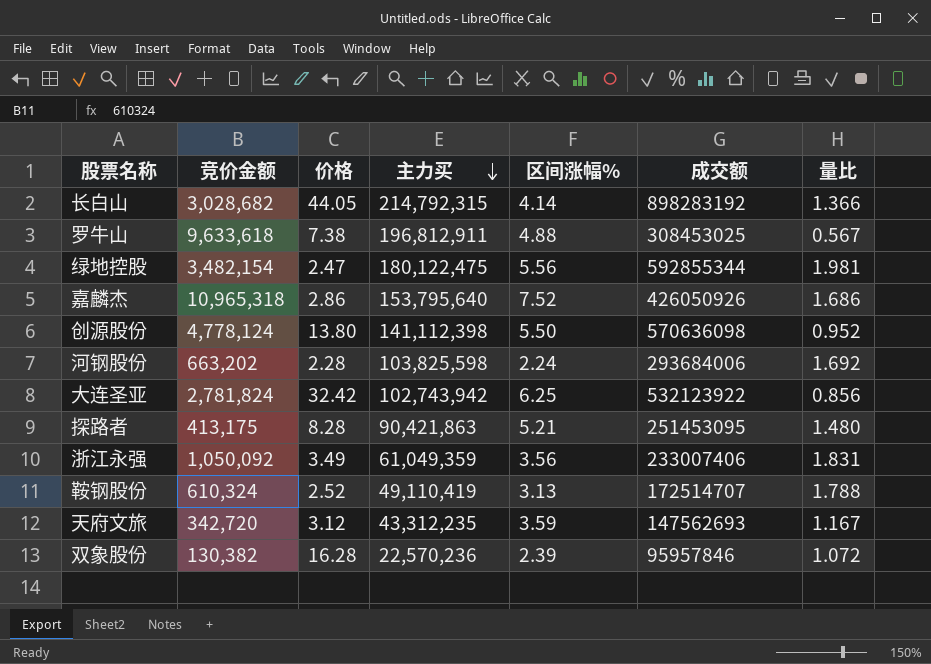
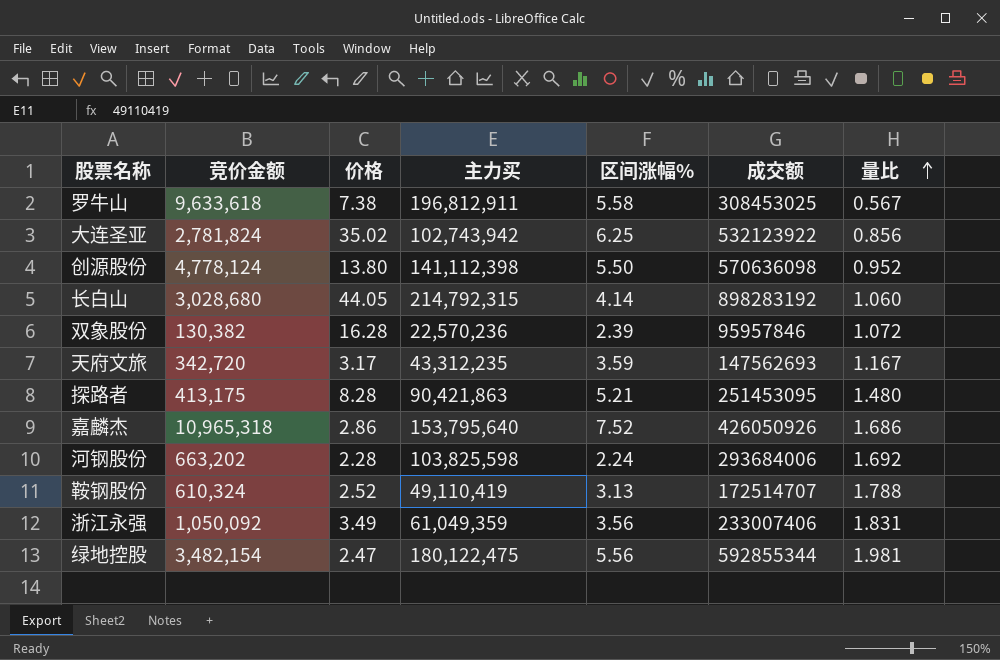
row order: 主力买 descending -> 量比 ascending
罗牛山 | 区间涨幅%: 4.88 -> 5.58
大连圣亚 | 价格: 32.42 -> 35.02
长白山 | 竞价金额: 3,028,682 -> 3,028,680
长白山 | 量比: 1.366 -> 1.060
天府文旅 | 价格: 3.12 -> 3.17

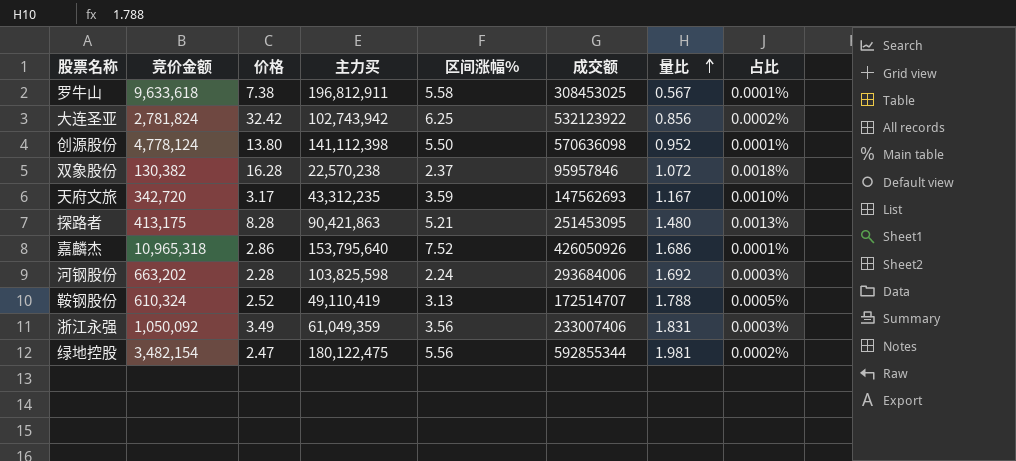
column 占比 | formula: none -> [区间涨幅%] / [竞价金额]
row 长白山: 3,028,680 | 44.05 | 214,792,315 | 4.14 | 898283192 | 1.060 -> none
大连圣亚 | 价格: 35.02 -> 32.42
双象股份 | 主力买: 22,570,236 -> 22,570,238
双象股份 | 区间涨幅%: 2.39 -> 2.37

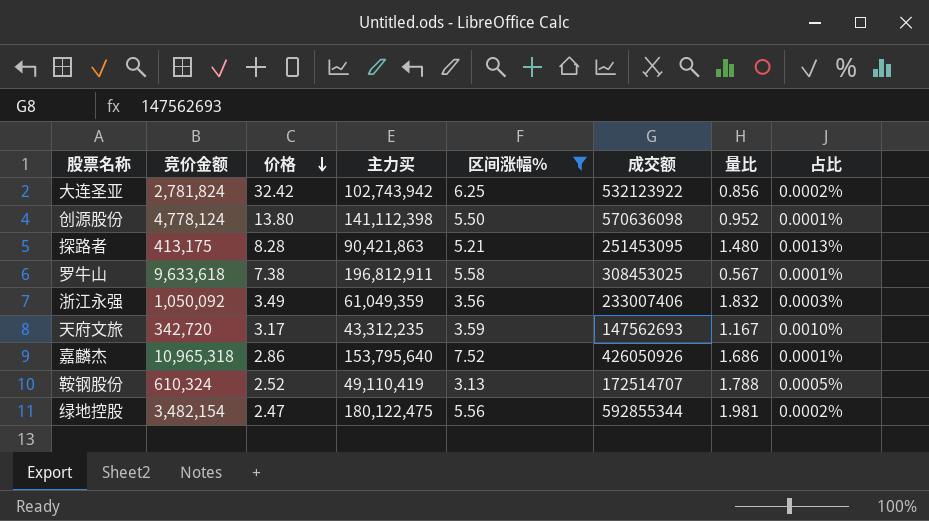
filter: none -> 区间涨幅% >= 3.13
row order: 量比 ascending -> 价格 descending
浙江永强 | 量比: 1.831 -> 1.832

